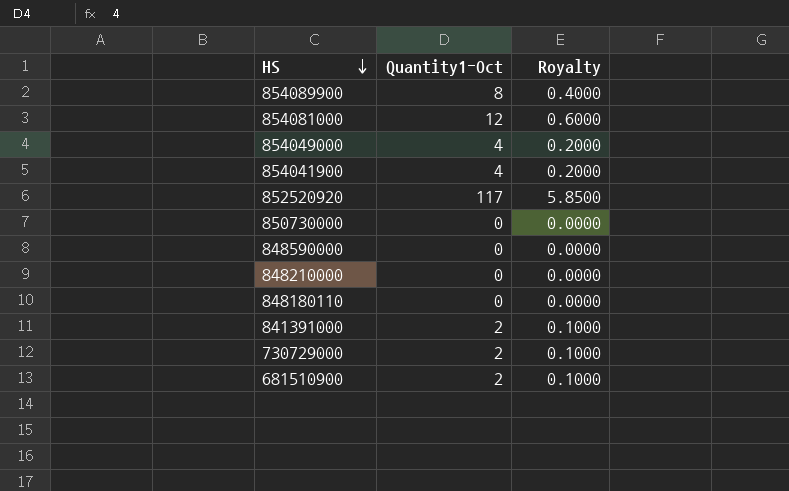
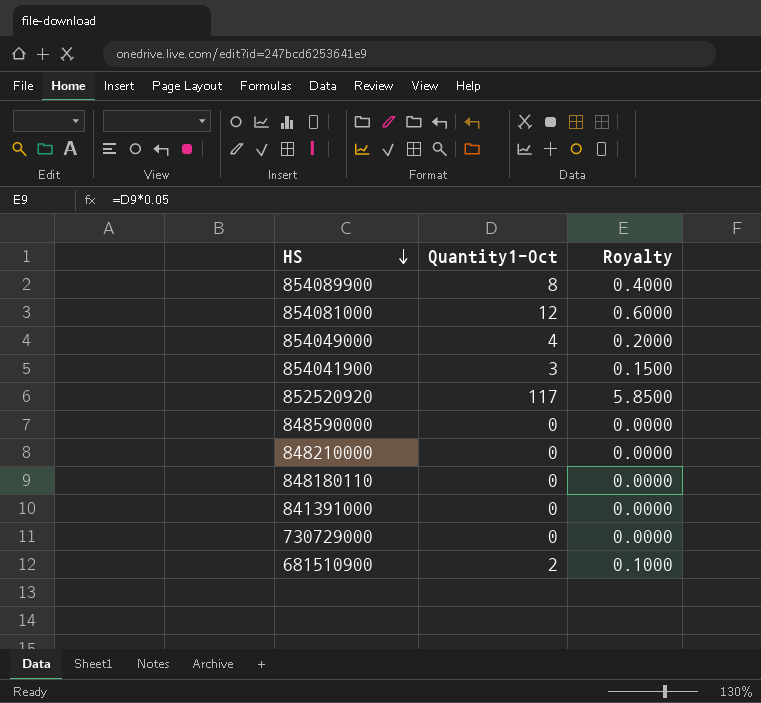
row 850730000: 0 | 0.0000 -> none
854041900 | Quantity1-Oct: 4 -> 3
854041900 | Royalty: 0.2000 -> 0.1500
841391000 | Quantity1-Oct: 2 -> 0
841391000 | Royalty: 0.1000 -> 0.0000
730729000 | Quantity1-Oct: 2 -> 0
730729000 | Royalty: 0.1000 -> 0.0000

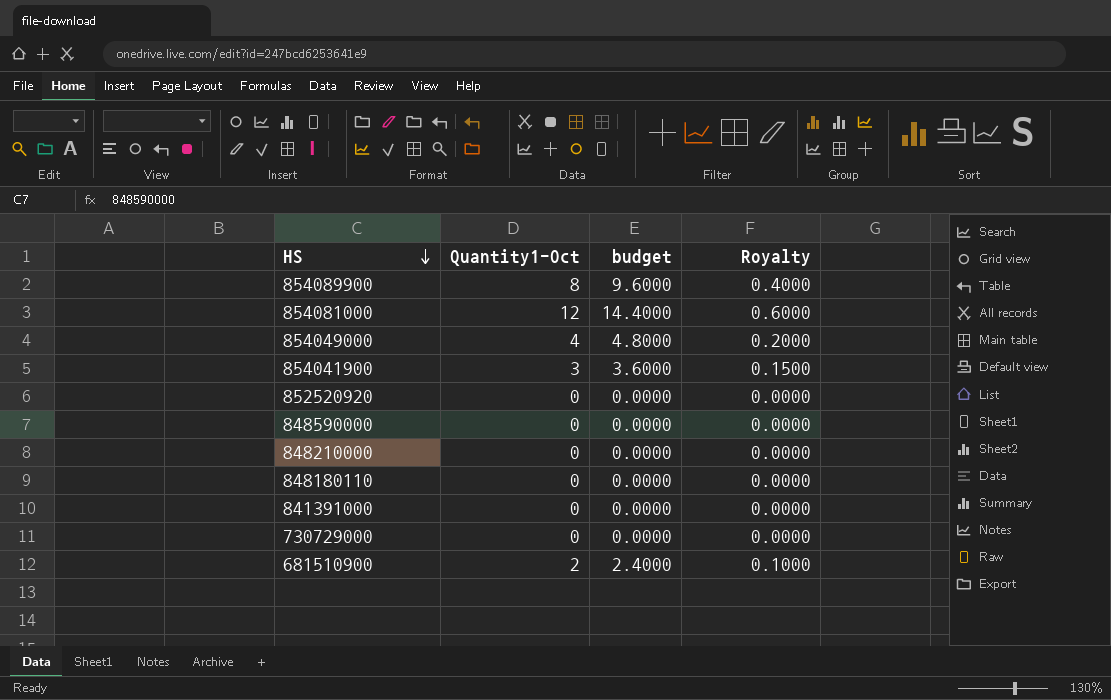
column budget | formula: none -> [Quantity1-Oct] * 1.2
852520920 | Quantity1-Oct: 117 -> 0
852520920 | Royalty: 5.8500 -> 0.0000

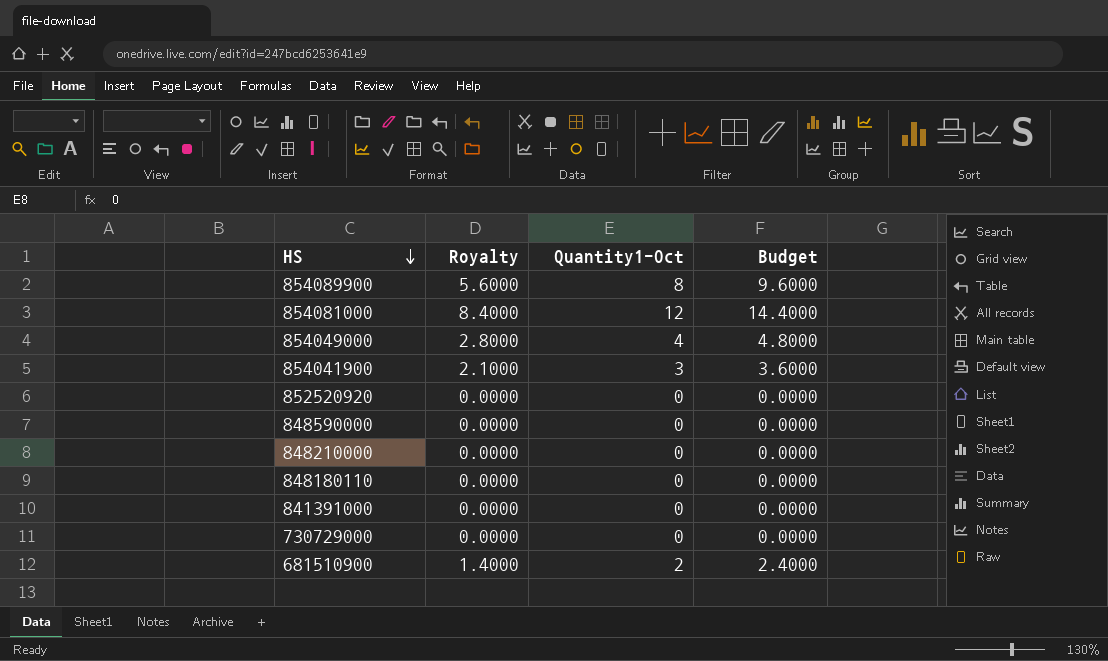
column Royalty | formula: [Quantity1-Oct] * 0.05 -> [Quantity1-Oct] * 0.7
column Royalty | position: 4 -> 2
column name: budget -> Budget

